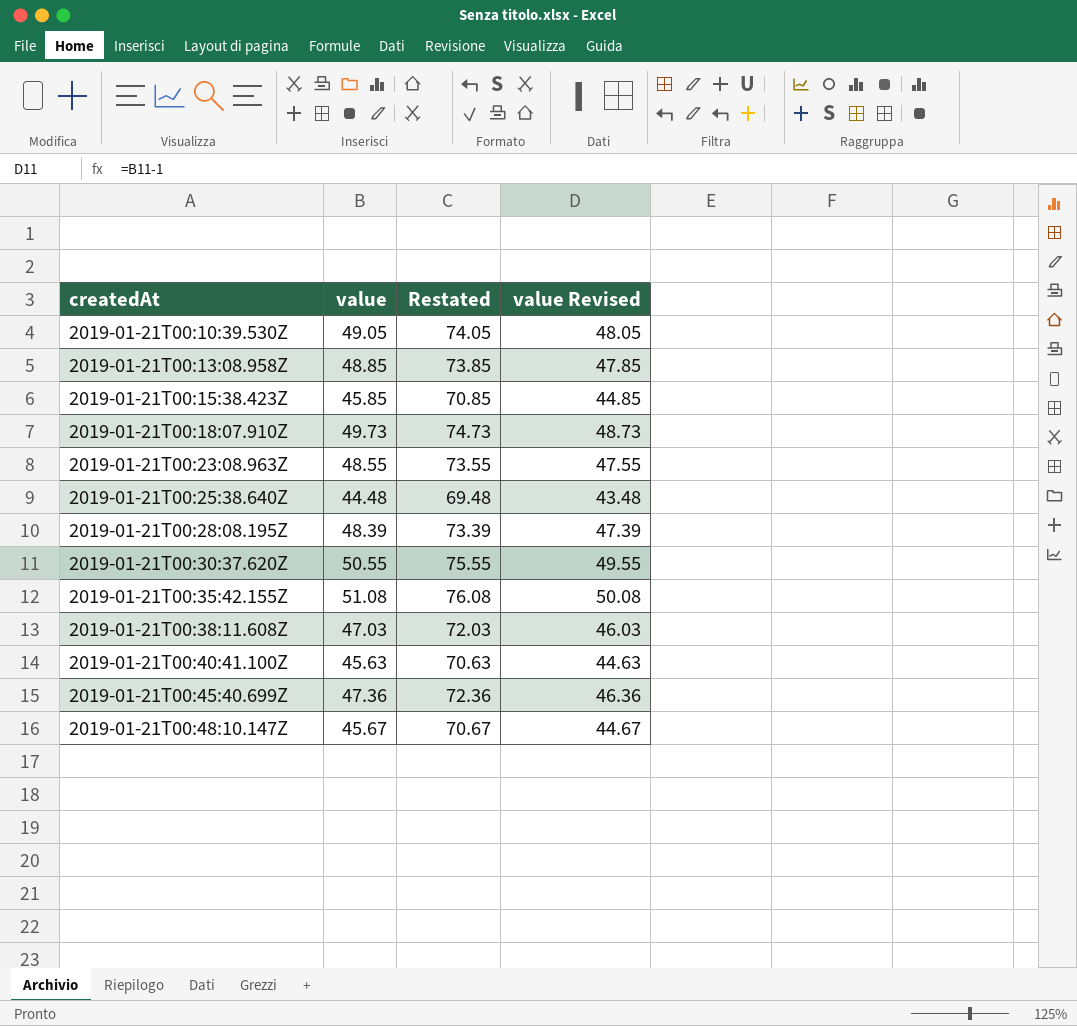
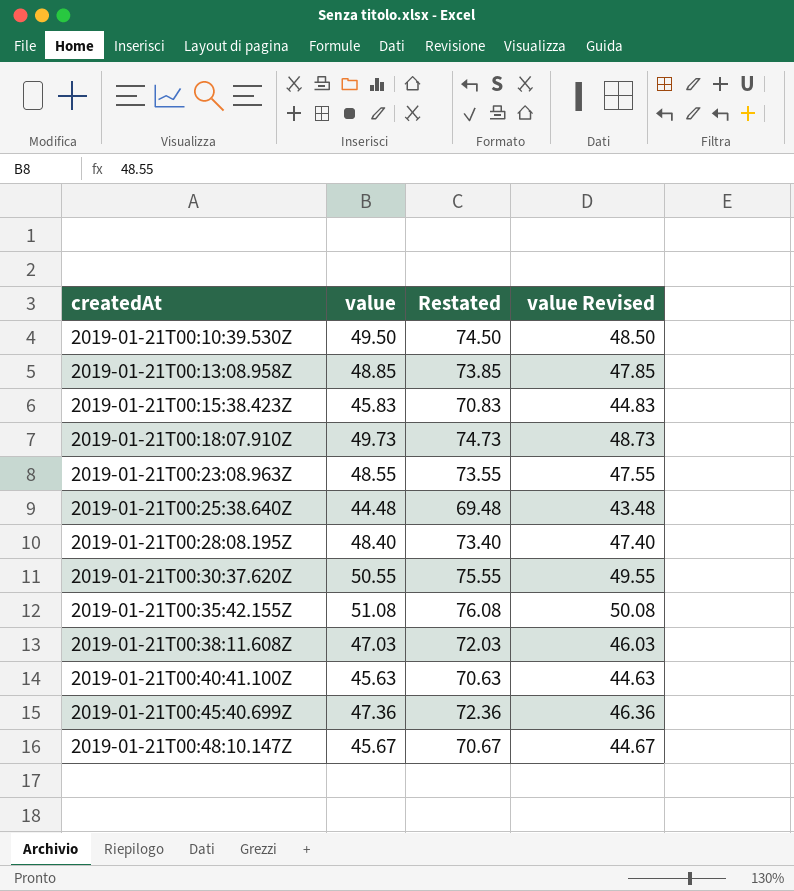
2019-01-21T00:10:39.530Z | value: 49.05 -> 49.50
2019-01-21T00:10:39.530Z | Restated: 74.05 -> 74.50
2019-01-21T00:10:39.530Z | value Revised: 48.05 -> 48.50
2019-01-21T00:15:38.423Z | value: 45.85 -> 45.83
2019-01-21T00:15:38.423Z | Restated: 70.85 -> 70.83
2019-01-21T00:15:38.423Z | value Revised: 44.85 -> 44.83
2019-01-21T00:28:08.195Z | value: 48.39 -> 48.40
2019-01-21T00:28:08.195Z | Restated: 73.39 -> 73.40
2019-01-21T00:28:08.195Z | value Revised: 47.39 -> 47.40

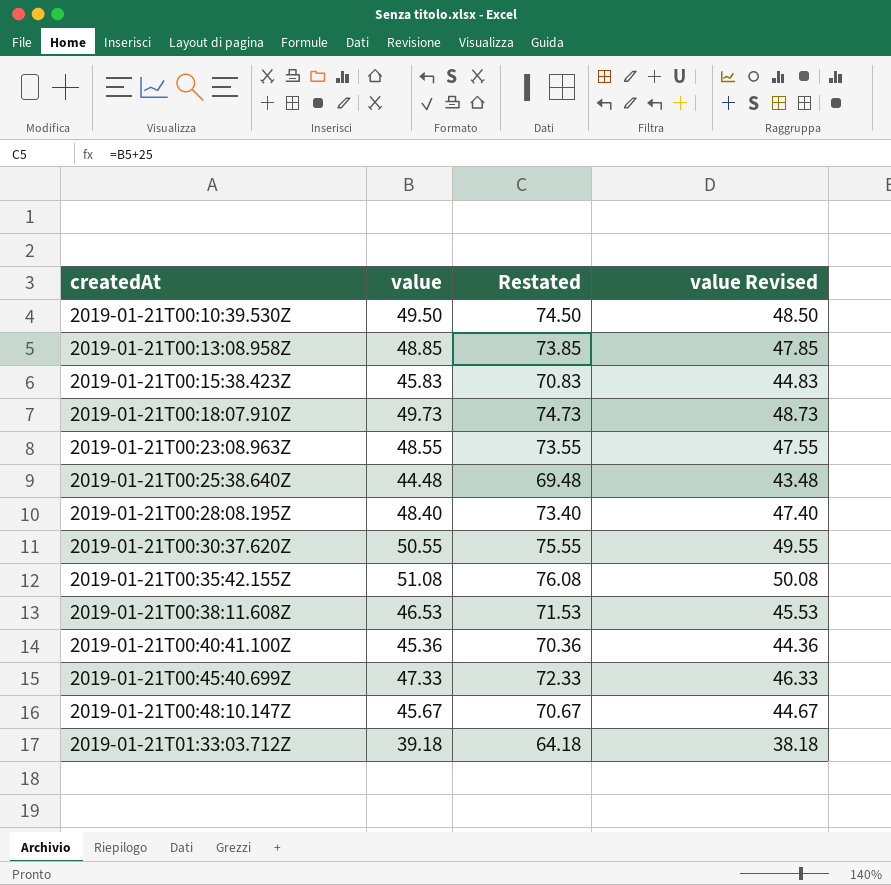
2019-01-21T00:38:11.608Z | value: 47.03 -> 46.53
2019-01-21T00:38:11.608Z | Restated: 72.03 -> 71.53
2019-01-21T00:38:11.608Z | value Revised: 46.03 -> 45.53
2019-01-21T00:40:41.100Z | value: 45.63 -> 45.36
2019-01-21T00:40:41.100Z | Restated: 70.63 -> 70.36
2019-01-21T00:40:41.100Z | value Revised: 44.63 -> 44.36
2019-01-21T00:45:40.699Z | value: 47.36 -> 47.33
2019-01-21T00:45:40.699Z | Restated: 72.36 -> 72.33
2019-01-21T00:45:40.699Z | value Revised: 46.36 -> 46.33
row 2019-01-21T01:33:03.712Z: none -> 39.18 | 64.18 | 38.18

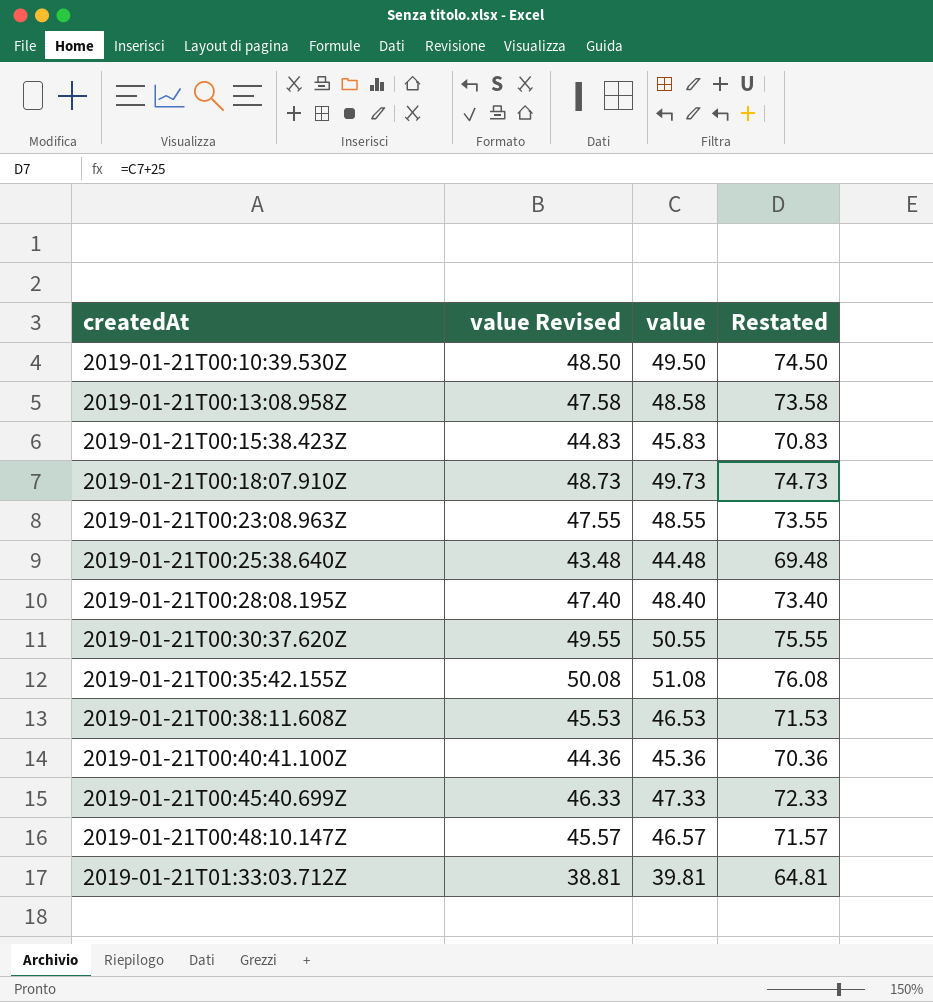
column value Revised | position: 4 -> 2
2019-01-21T00:13:08.958Z | value Revised: 47.85 -> 47.58
2019-01-21T00:13:08.958Z | value: 48.85 -> 48.58
2019-01-21T00:13:08.958Z | Restated: 73.85 -> 73.58
2019-01-21T00:48:10.147Z | value Revised: 44.67 -> 45.57
2019-01-21T00:48:10.147Z | value: 45.67 -> 46.57
2019-01-21T00:48:10.147Z | Restated: 70.67 -> 71.57
2019-01-21T01:33:03.712Z | value Revised: 38.18 -> 38.81
2019-01-21T01:33:03.712Z | value: 39.18 -> 39.81
2019-01-21T01:33:03.712Z | Restated: 64.18 -> 64.81

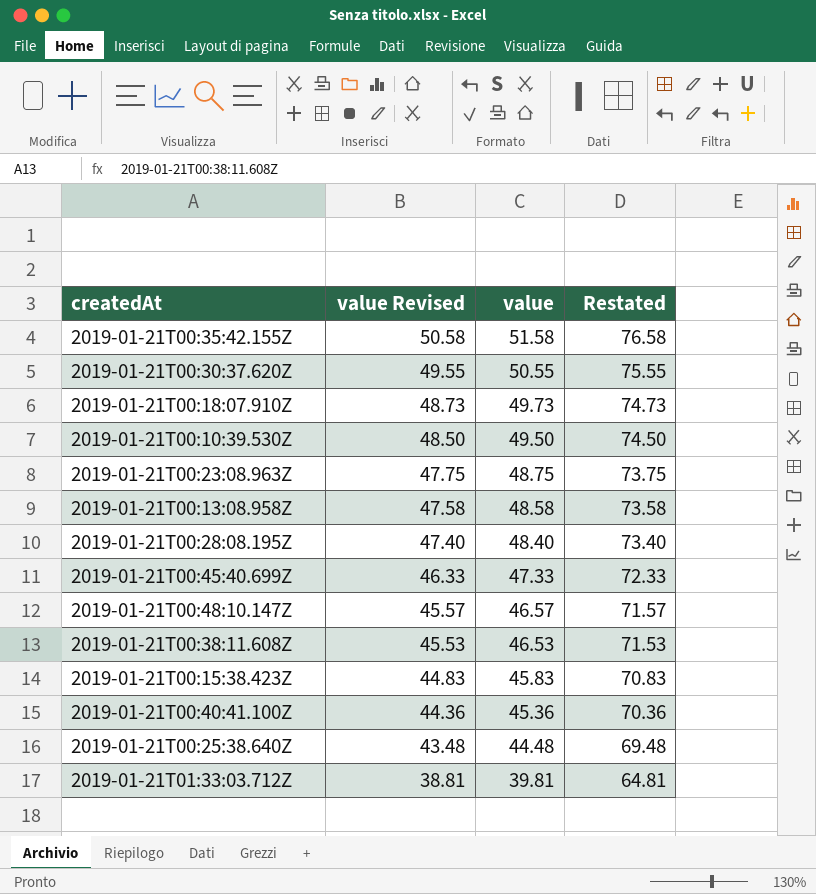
row order: createdAt ascending -> value Revised descending
2019-01-21T00:35:42.155Z | value Revised: 50.08 -> 50.58
2019-01-21T00:35:42.155Z | value: 51.08 -> 51.58
2019-01-21T00:35:42.155Z | Restated: 76.08 -> 76.58
2019-01-21T00:23:08.963Z | value Revised: 47.55 -> 47.75
2019-01-21T00:23:08.963Z | value: 48.55 -> 48.75
2019-01-21T00:23:08.963Z | Restated: 73.55 -> 73.75

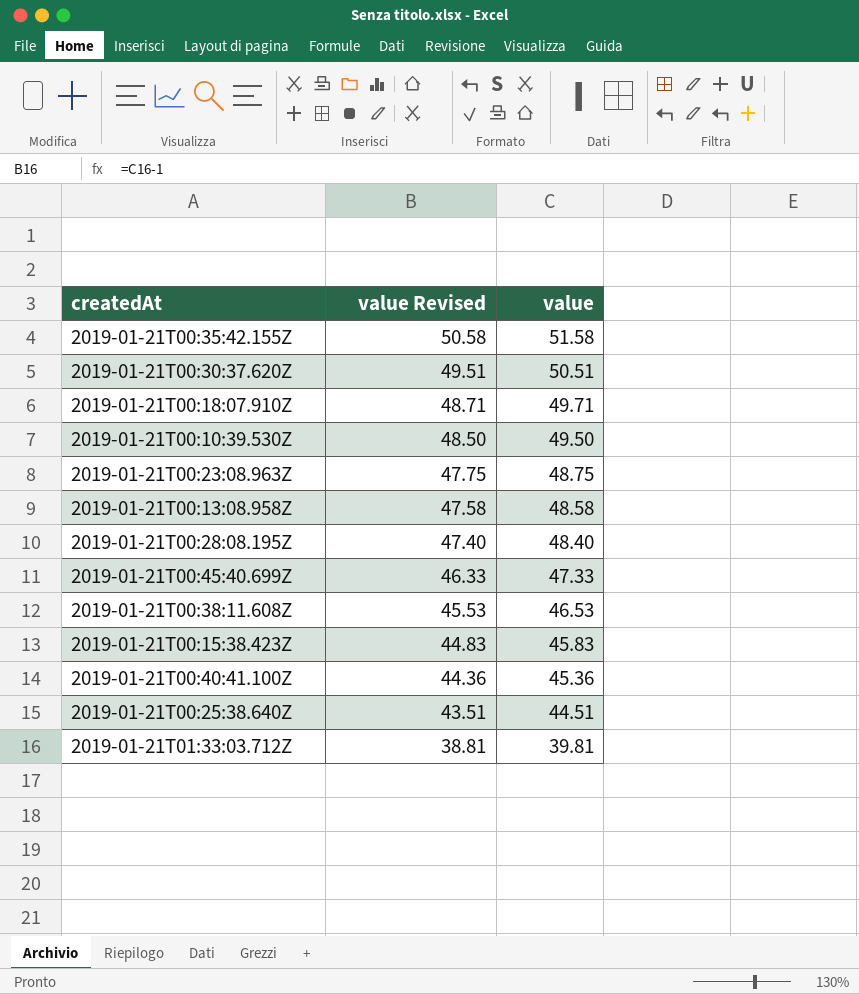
column Restated | formula: [value] + 25 -> none
row 2019-01-21T00:48:10.147Z: 45.57 | 46.57 | 71.57 -> none
2019-01-21T00:30:37.620Z | value Revised: 49.55 -> 49.51
2019-01-21T00:30:37.620Z | value: 50.55 -> 50.51
2019-01-21T00:18:07.910Z | value Revised: 48.73 -> 48.71
2019-01-21T00:18:07.910Z | value: 49.73 -> 49.71
2019-01-21T00:25:38.640Z | value Revised: 43.48 -> 43.51
2019-01-21T00:25:38.640Z | value: 44.48 -> 44.51

